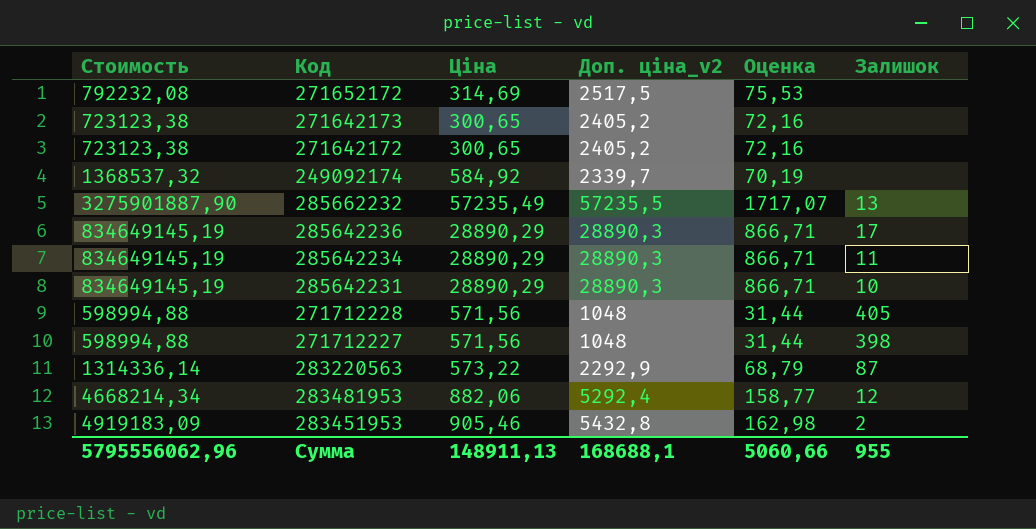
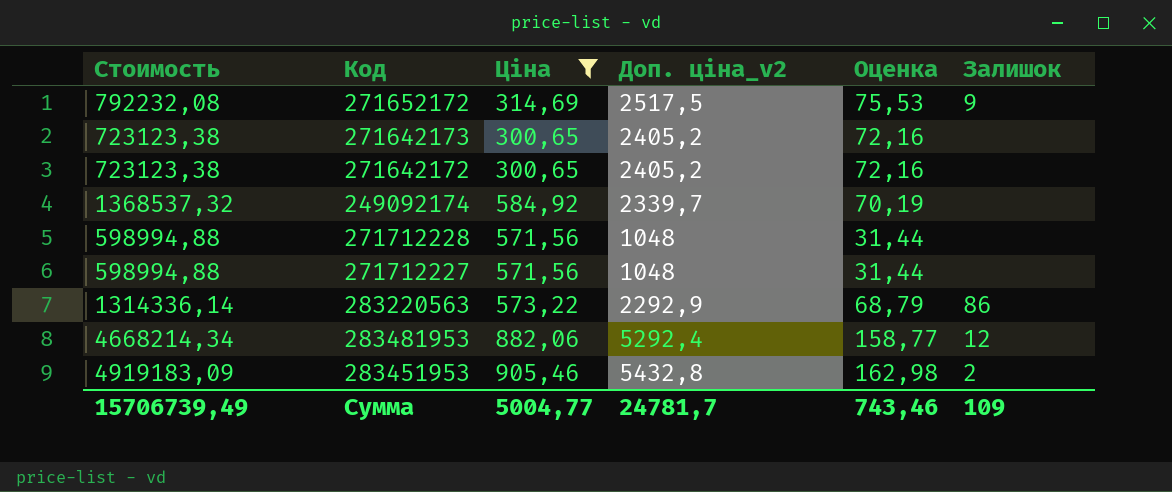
filter: none -> Ціна <= 905,46
271652172 | Залишок: none -> 9
271712228 | Залишок: 405 -> none
271712227 | Залишок: 398 -> none
283220563 | Залишок: 87 -> 86
Сумма | Стоимость: 5795556062,96 -> 15706739,49
Сумма | Ціна: 148911,13 -> 5004,77
Сумма | Доп. ціна_v2: 168688,1 -> 24781,7
Сумма | Оценка: 5060,66 -> 743,46
Сумма | Залишок: 955 -> 109

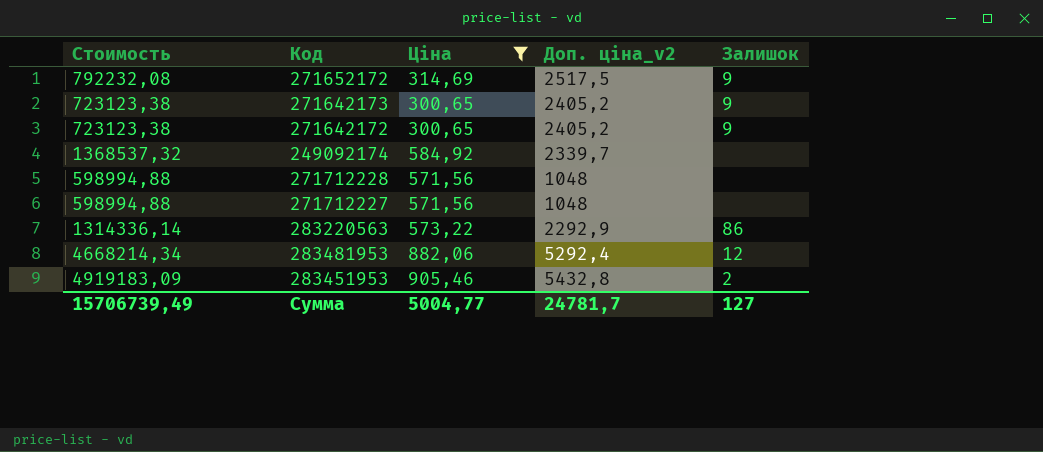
column Оценка | formula: [Доп. ціна_v2] * 0,03 -> none
271642173 | Залишок: none -> 9
271642172 | Залишок: none -> 9
Сумма | Залишок: 109 -> 127

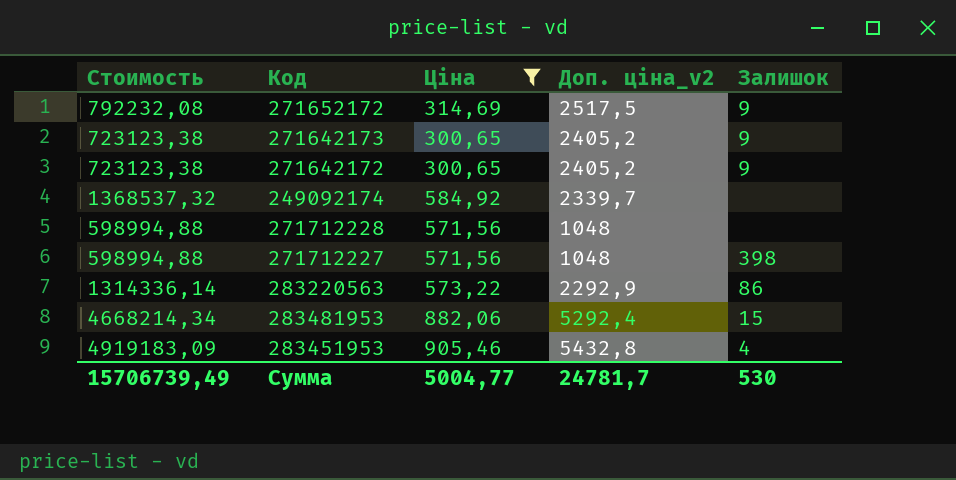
271712227 | Залишок: none -> 398
283481953 | Залишок: 12 -> 15
283451953 | Залишок: 2 -> 4
Сумма | Залишок: 127 -> 530

